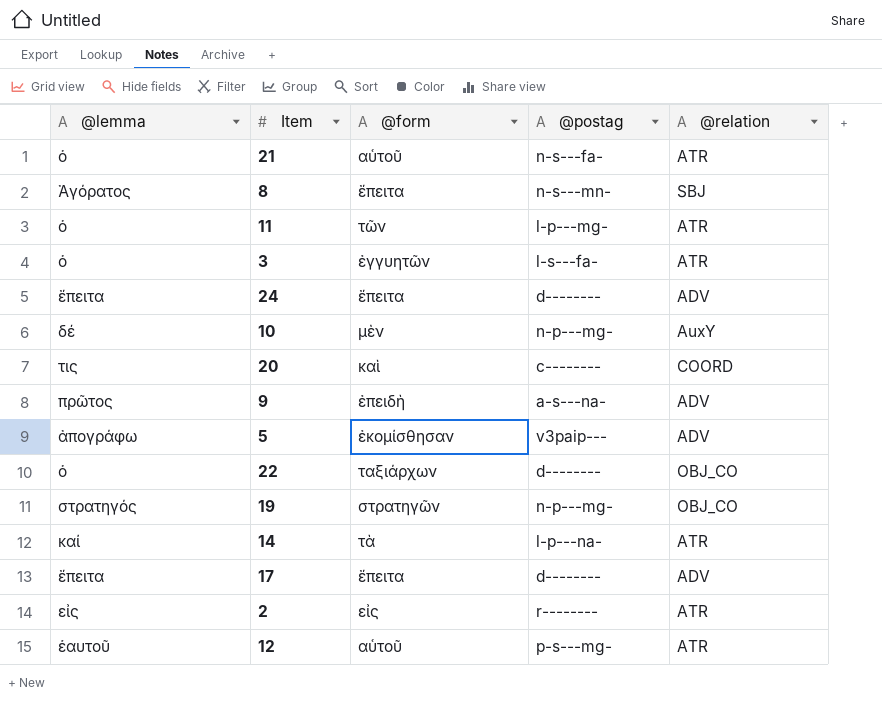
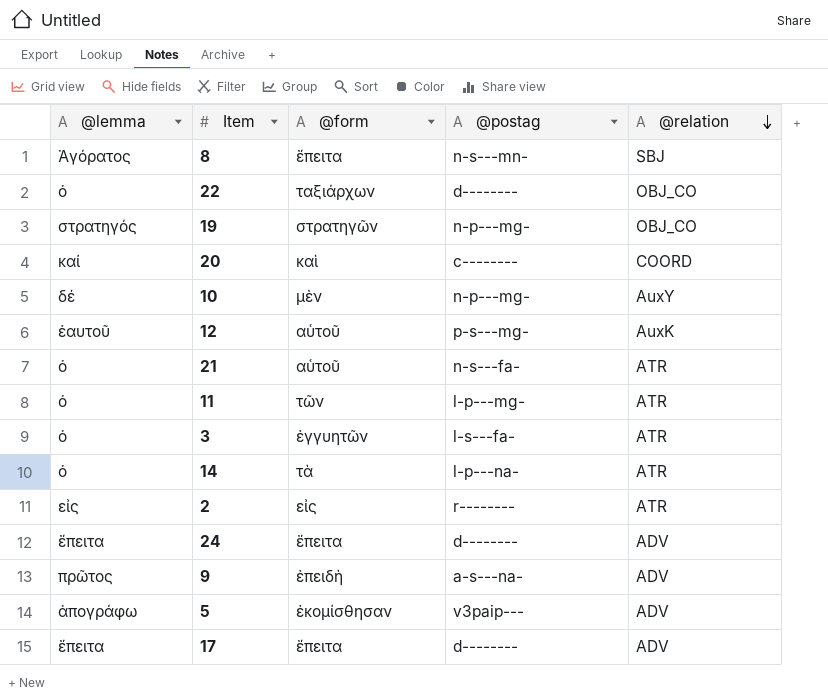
row order: none -> @relation descending
20 | @lemma: τις -> καί
12 | @relation: ATR -> AuxK
14 | @lemma: καί -> ὁ

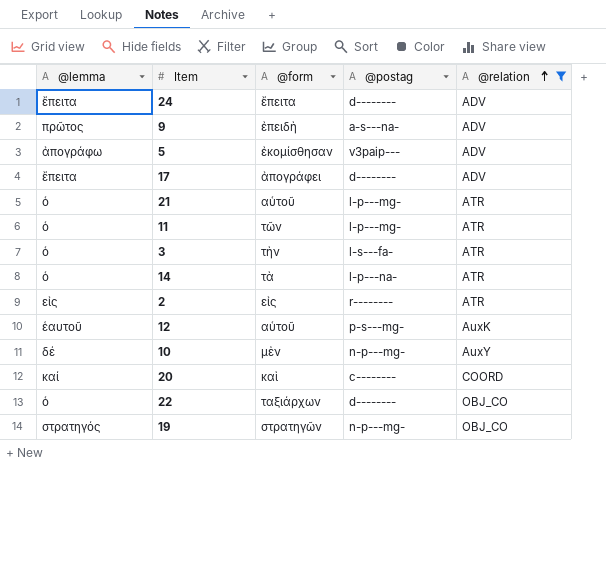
filter: none -> @relation != SBJ
row order: @relation descending -> @relation ascending
17 | @form: ἔπειτα -> ἀπογράφει
21 | @postag: n-s---fa- -> l-p---mg-
3 | @form: ἐγγυητῶν -> τὴν

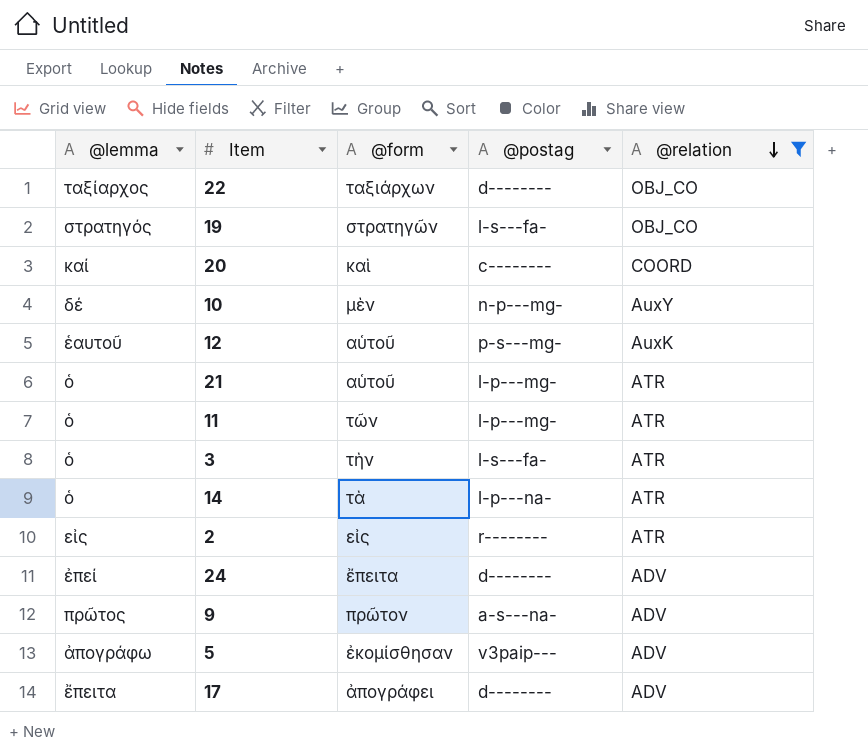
row order: @relation ascending -> @relation descending
22 | @lemma: ὁ -> ταξίαρχος
19 | @postag: n-p---mg- -> l-s---fa-
24 | @lemma: ἔπειτα -> ἐπεί
9 | @form: ἐπειδὴ -> πρῶτον

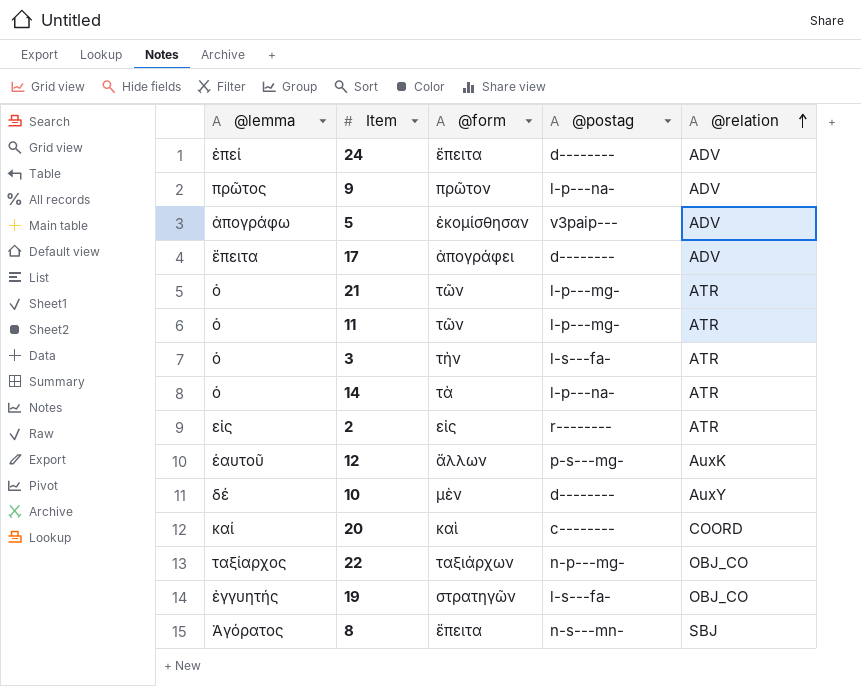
filter: @relation != SBJ -> none
row order: @relation descending -> @relation ascending
9 | @postag: a-s---na- -> l-p---na-
21 | @form: αὑτοῦ -> τῶν
12 | @form: αὑτοῦ -> ἄλλων
10 | @postag: n-p---mg- -> d--------
22 | @postag: d-------- -> n-p---mg-
19 | @lemma: στρατηγός -> ἐγγυητής

